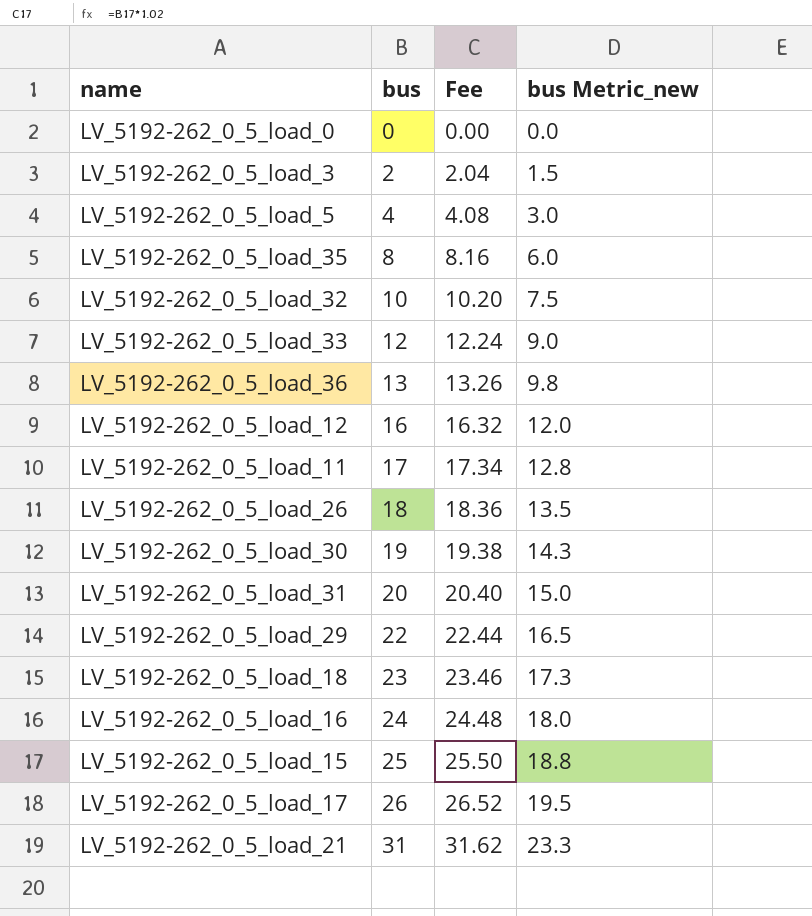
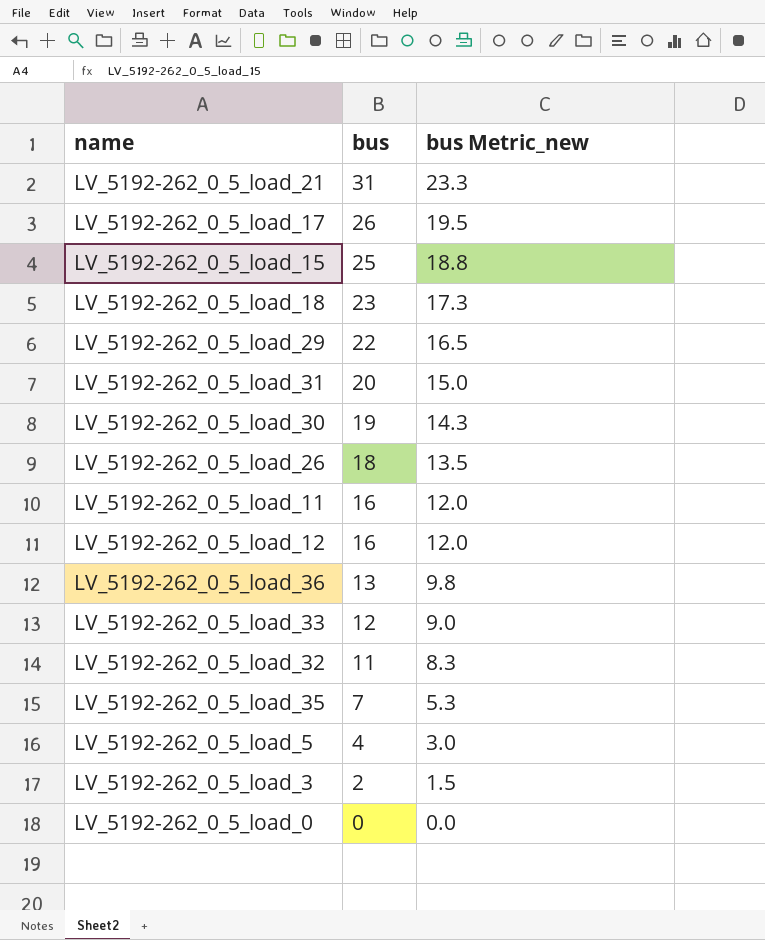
row order: bus ascending -> bus descending
column Fee | formula: [bus] * 1.02 -> none
row LV_5192-262_0_5_load_16: 24 | 24.48 | 18.0 -> none
LV_5192-262_0_5_load_11 | bus: 17 -> 16
LV_5192-262_0_5_load_11 | bus Metric_new: 12.8 -> 12.0
LV_5192-262_0_5_load_32 | bus: 10 -> 11
LV_5192-262_0_5_load_32 | bus Metric_new: 7.5 -> 8.3
LV_5192-262_0_5_load_35 | bus: 8 -> 7
LV_5192-262_0_5_load_35 | bus Metric_new: 6.0 -> 5.3

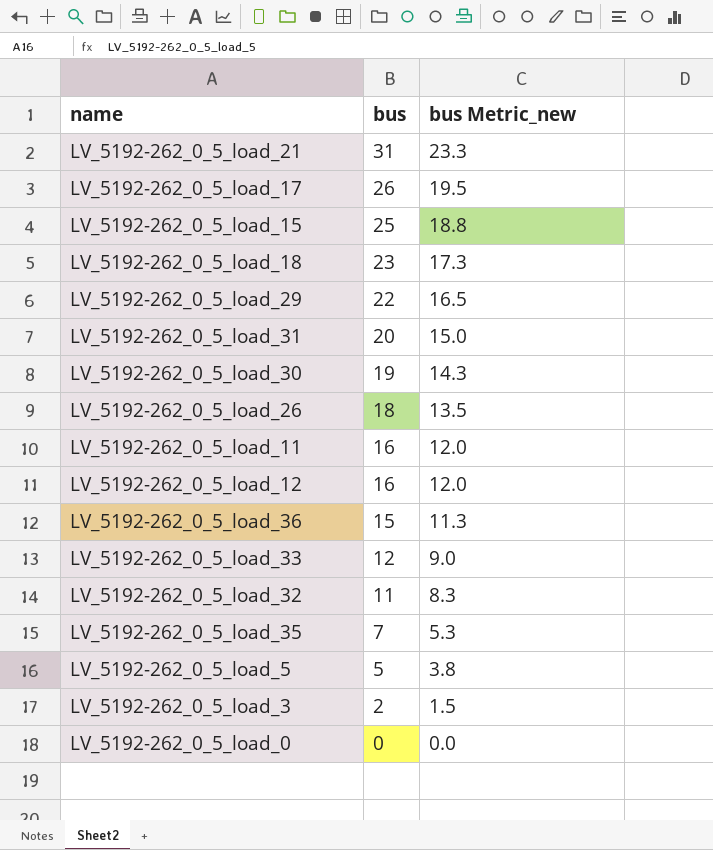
LV_5192-262_0_5_load_36 | bus: 13 -> 15
LV_5192-262_0_5_load_36 | bus Metric_new: 9.8 -> 11.3
LV_5192-262_0_5_load_5 | bus: 4 -> 5
LV_5192-262_0_5_load_5 | bus Metric_new: 3.0 -> 3.8

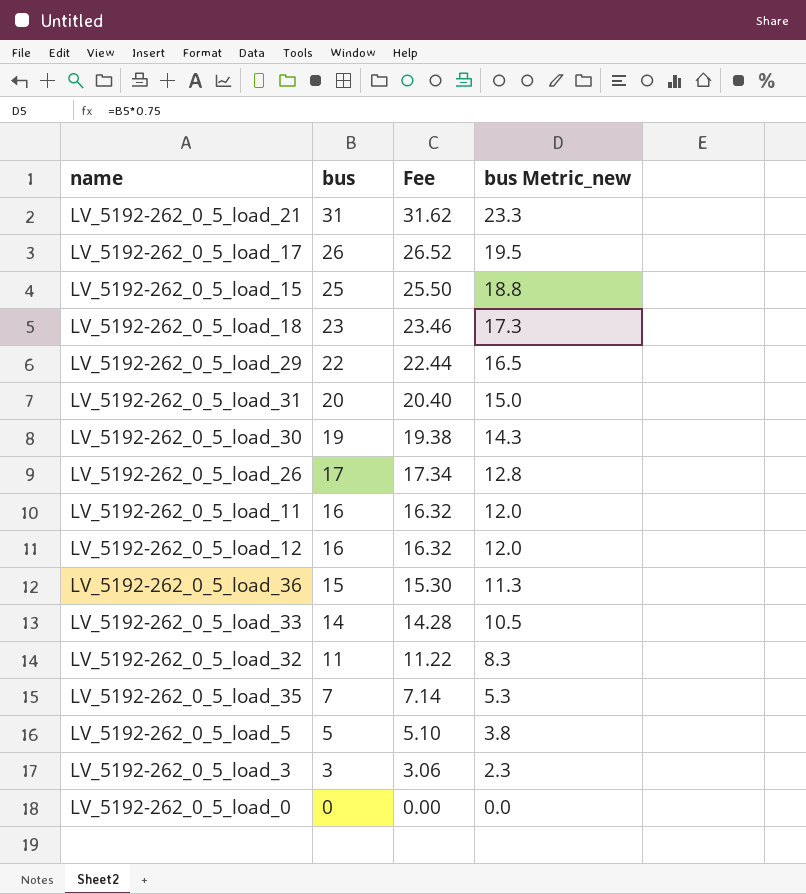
column Fee | formula: none -> [bus] * 1.02
LV_5192-262_0_5_load_26 | bus: 18 -> 17
LV_5192-262_0_5_load_26 | bus Metric_new: 13.5 -> 12.8
LV_5192-262_0_5_load_33 | bus: 12 -> 14
LV_5192-262_0_5_load_33 | bus Metric_new: 9.0 -> 10.5
LV_5192-262_0_5_load_3 | bus: 2 -> 3
LV_5192-262_0_5_load_3 | bus Metric_new: 1.5 -> 2.3

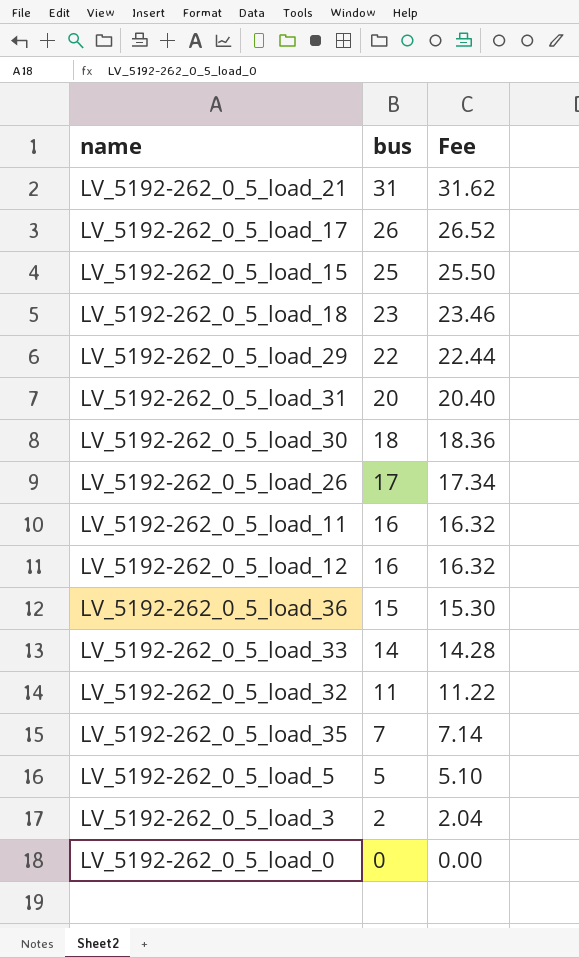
column bus Metric_new | formula: [bus] * 0.75 -> none
LV_5192-262_0_5_load_30 | bus: 19 -> 18
LV_5192-262_0_5_load_30 | Fee: 19.38 -> 18.36
LV_5192-262_0_5_load_3 | bus: 3 -> 2
LV_5192-262_0_5_load_3 | Fee: 3.06 -> 2.04

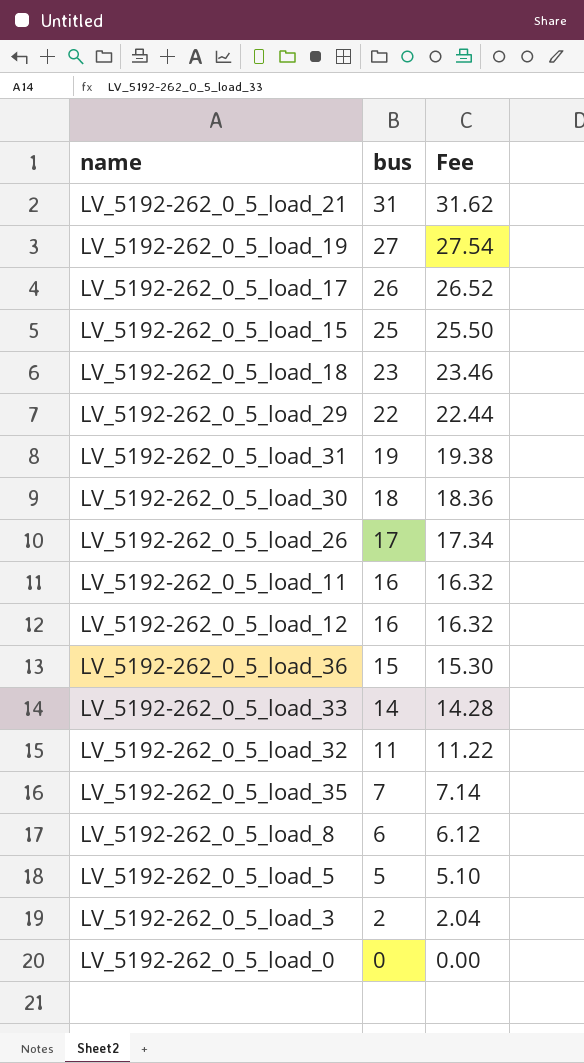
row LV_5192-262_0_5_load_19: none -> 27 | 27.54
LV_5192-262_0_5_load_31 | bus: 20 -> 19
LV_5192-262_0_5_load_31 | Fee: 20.40 -> 19.38
row LV_5192-262_0_5_load_8: none -> 6 | 6.12

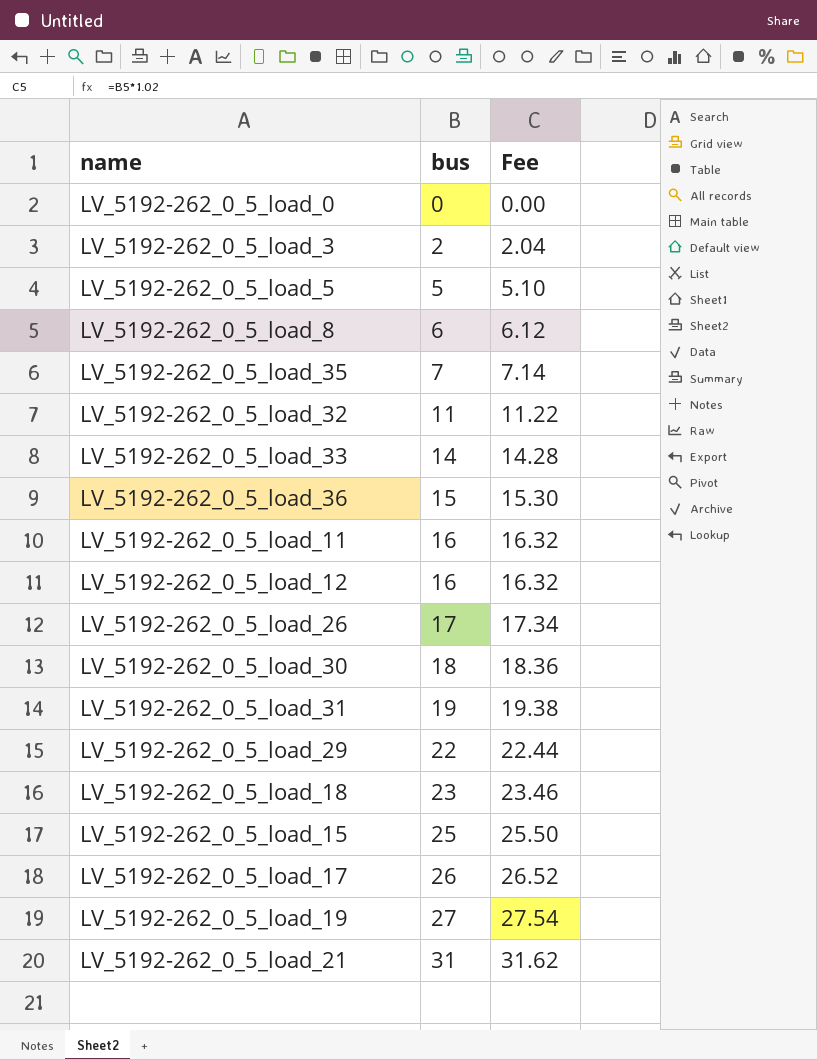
row order: bus descending -> bus ascending

